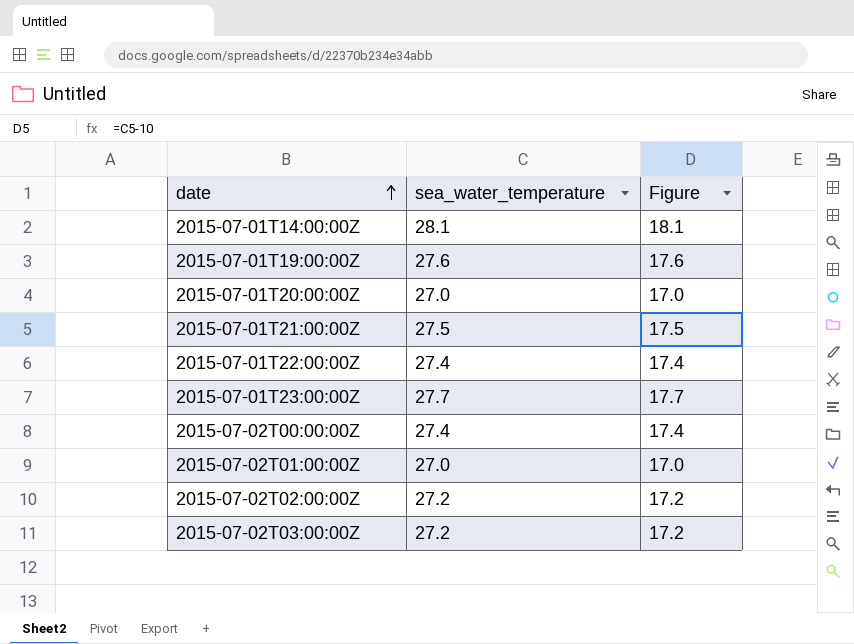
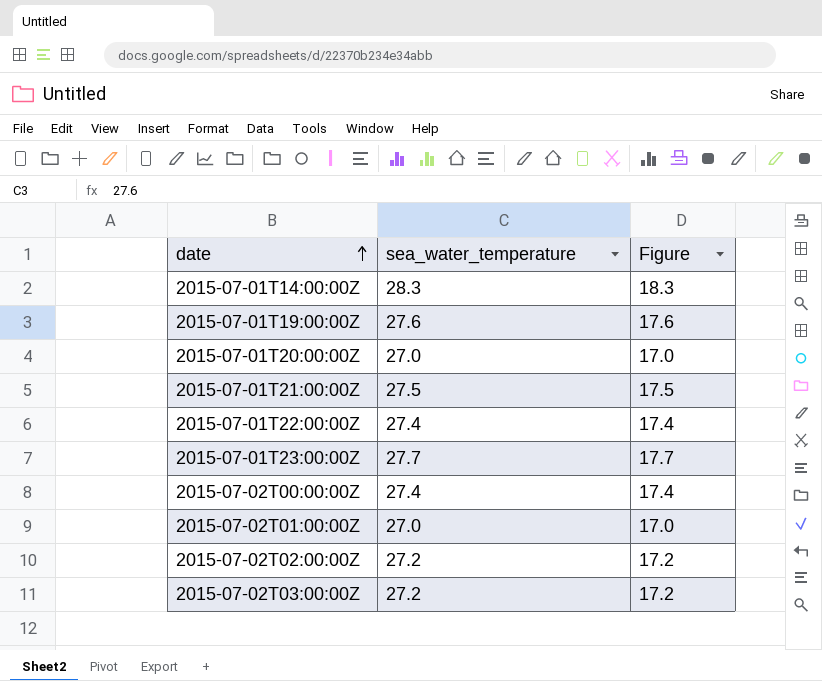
2015-07-01T14:00:00Z | sea_water_temperature: 28.1 -> 28.3
2015-07-01T14:00:00Z | Figure: 18.1 -> 18.3

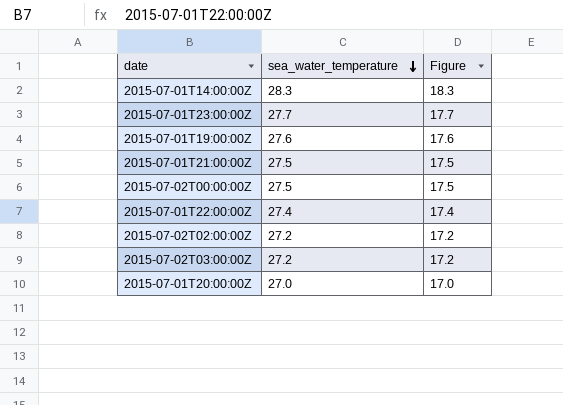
row order: date ascending -> sea_water_temperature descending
row 2015-07-02T01:00:00Z: 27.0 | 17.0 -> none
2015-07-02T00:00:00Z | sea_water_temperature: 27.4 -> 27.5
2015-07-02T00:00:00Z | Figure: 17.4 -> 17.5

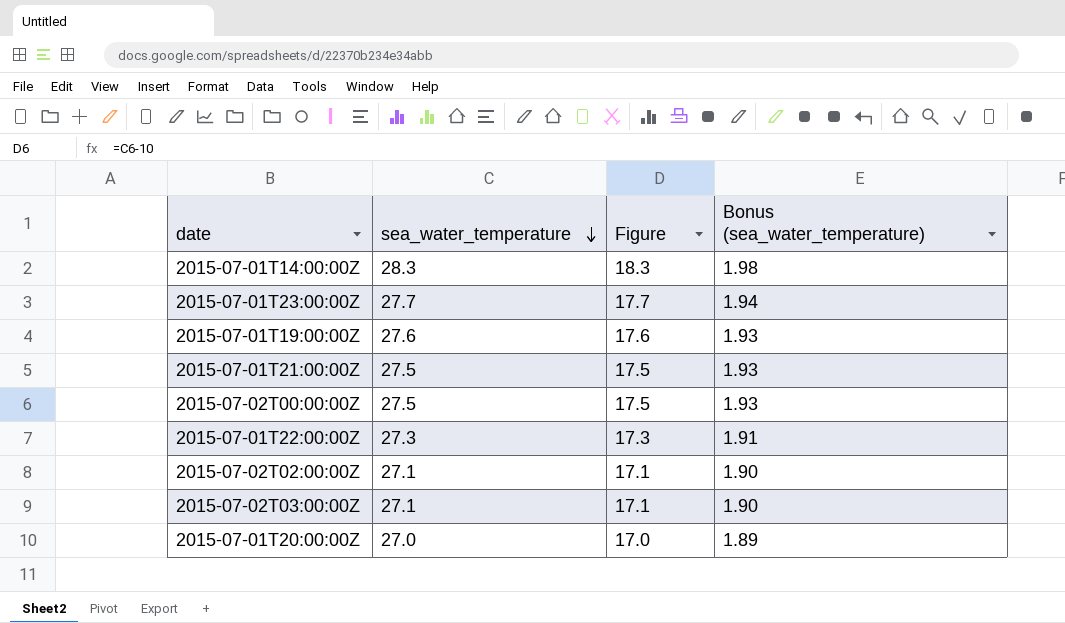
column Bonus (sea_water_temperature) | formula: none -> [sea_water_temperature] * 0.07
2015-07-01T22:00:00Z | sea_water_temperature: 27.4 -> 27.3
2015-07-01T22:00:00Z | Figure: 17.4 -> 17.3
2015-07-02T02:00:00Z | sea_water_temperature: 27.2 -> 27.1
2015-07-02T02:00:00Z | Figure: 17.2 -> 17.1
2015-07-02T03:00:00Z | sea_water_temperature: 27.2 -> 27.1
2015-07-02T03:00:00Z | Figure: 17.2 -> 17.1

